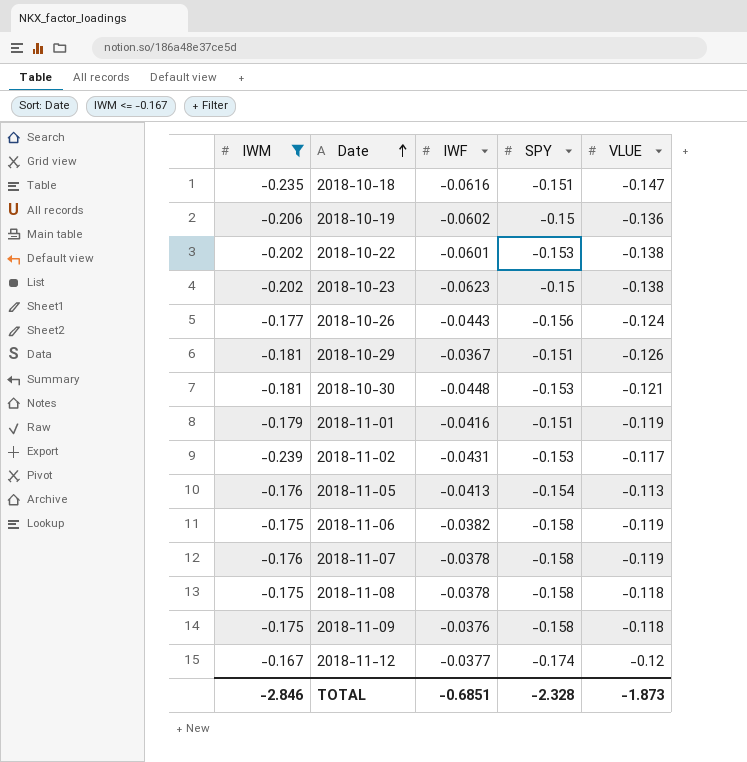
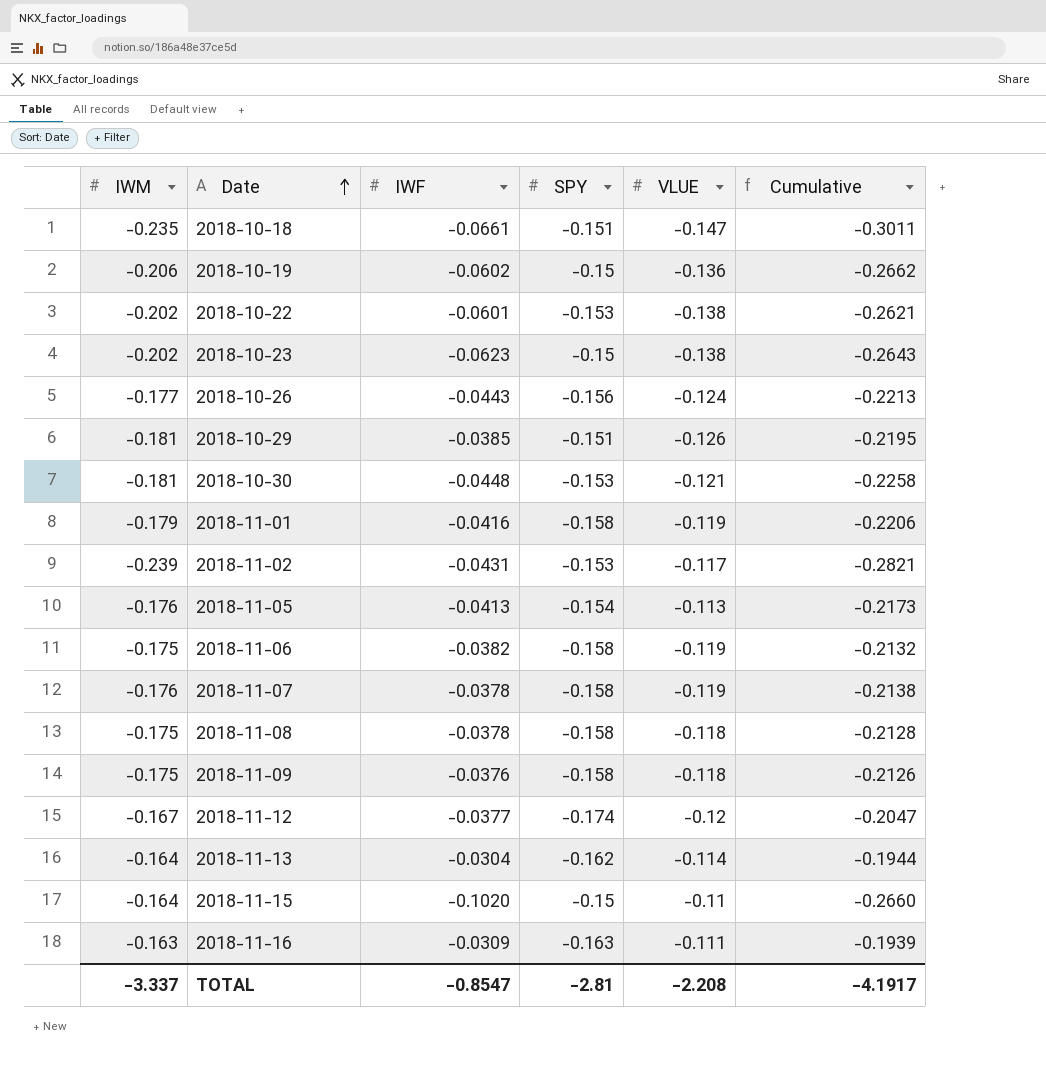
filter: IWM <= -0.167 -> none
column Cumulative | formula: none -> [IWM] + [IWF]
2018-10-18 | IWF: -0.0616 -> -0.0661
2018-10-29 | IWF: -0.0367 -> -0.0385
2018-11-01 | SPY: -0.151 -> -0.158
TOTAL | IWM: -2.846 -> -3.337
TOTAL | IWF: -0.6851 -> -0.8547
TOTAL | SPY: -2.328 -> -2.81
TOTAL | VLUE: -1.873 -> -2.208

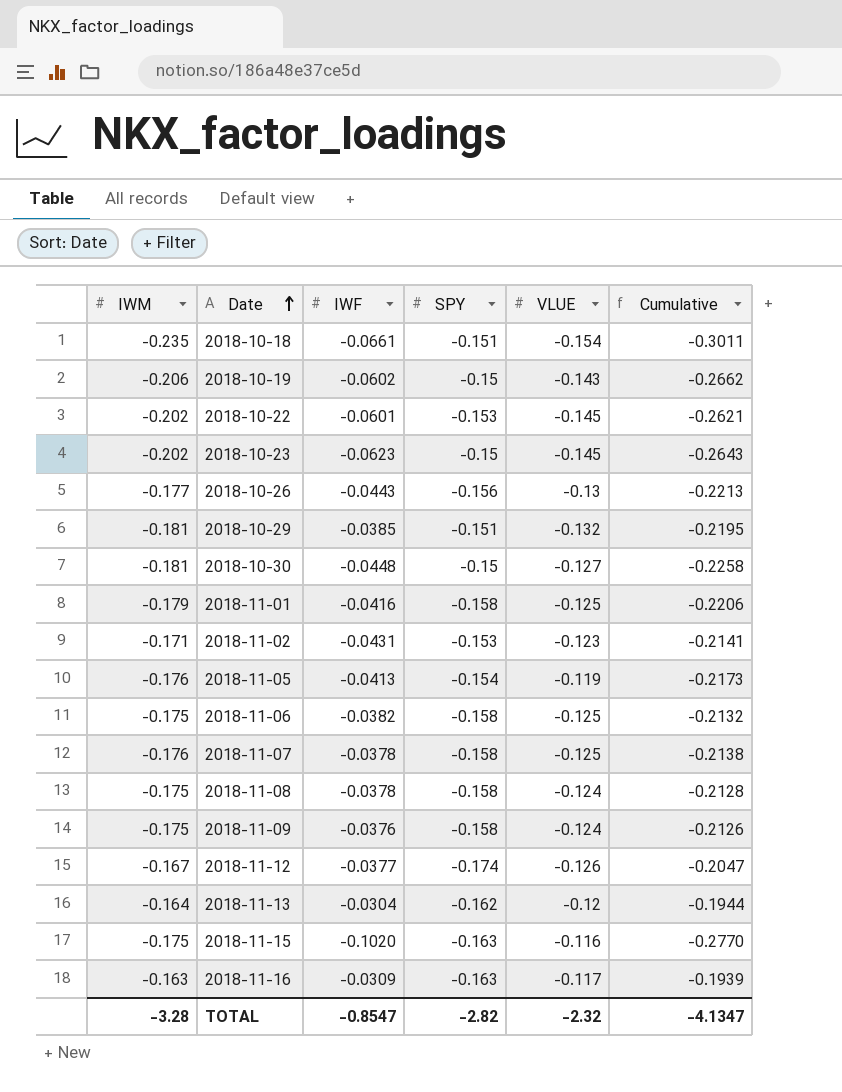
2018-10-18 | VLUE: -0.147 -> -0.154
2018-10-19 | VLUE: -0.136 -> -0.143
2018-10-22 | VLUE: -0.138 -> -0.145
2018-10-23 | VLUE: -0.138 -> -0.145
2018-10-26 | VLUE: -0.124 -> -0.13
2018-10-29 | VLUE: -0.126 -> -0.132
2018-10-30 | SPY: -0.153 -> -0.15
2018-10-30 | VLUE: -0.121 -> -0.127
2018-11-01 | VLUE: -0.119 -> -0.125
2018-11-02 | IWM: -0.239 -> -0.171
2018-11-02 | VLUE: -0.117 -> -0.123
2018-11-02 | Cumulative: -0.2821 -> -0.2141
2018-11-05 | VLUE: -0.113 -> -0.119
2018-11-06 | VLUE: -0.119 -> -0.125
2018-11-07 | VLUE: -0.119 -> -0.125
2018-11-08 | VLUE: -0.118 -> -0.124
2018-11-09 | VLUE: -0.118 -> -0.124
2018-11-12 | VLUE: -0.12 -> -0.126
2018-11-13 | VLUE: -0.114 -> -0.12
2018-11-15 | IWM: -0.164 -> -0.175
2018-11-15 | SPY: -0.15 -> -0.163
2018-11-15 | VLUE: -0.11 -> -0.116
2018-11-15 | Cumulative: -0.2660 -> -0.2770
2018-11-16 | VLUE: -0.111 -> -0.117
TOTAL | IWM: -3.337 -> -3.28
TOTAL | SPY: -2.81 -> -2.82
TOTAL | VLUE: -2.208 -> -2.32
TOTAL | Cumulative: -4.1917 -> -4.1347

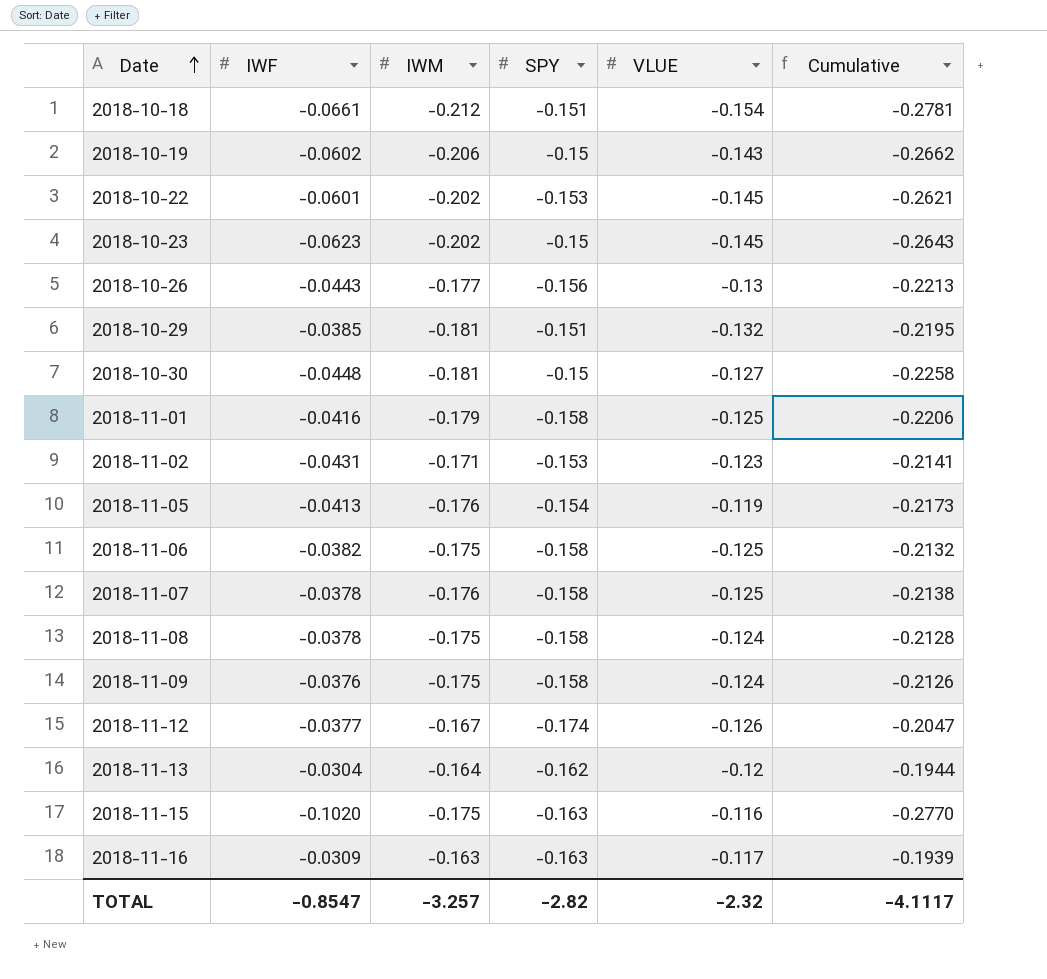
column IWM | position: 1 -> 3
2018-10-18 | IWM: -0.235 -> -0.212
2018-10-18 | Cumulative: -0.3011 -> -0.2781
TOTAL | IWM: -3.28 -> -3.257
TOTAL | Cumulative: -4.1347 -> -4.1117

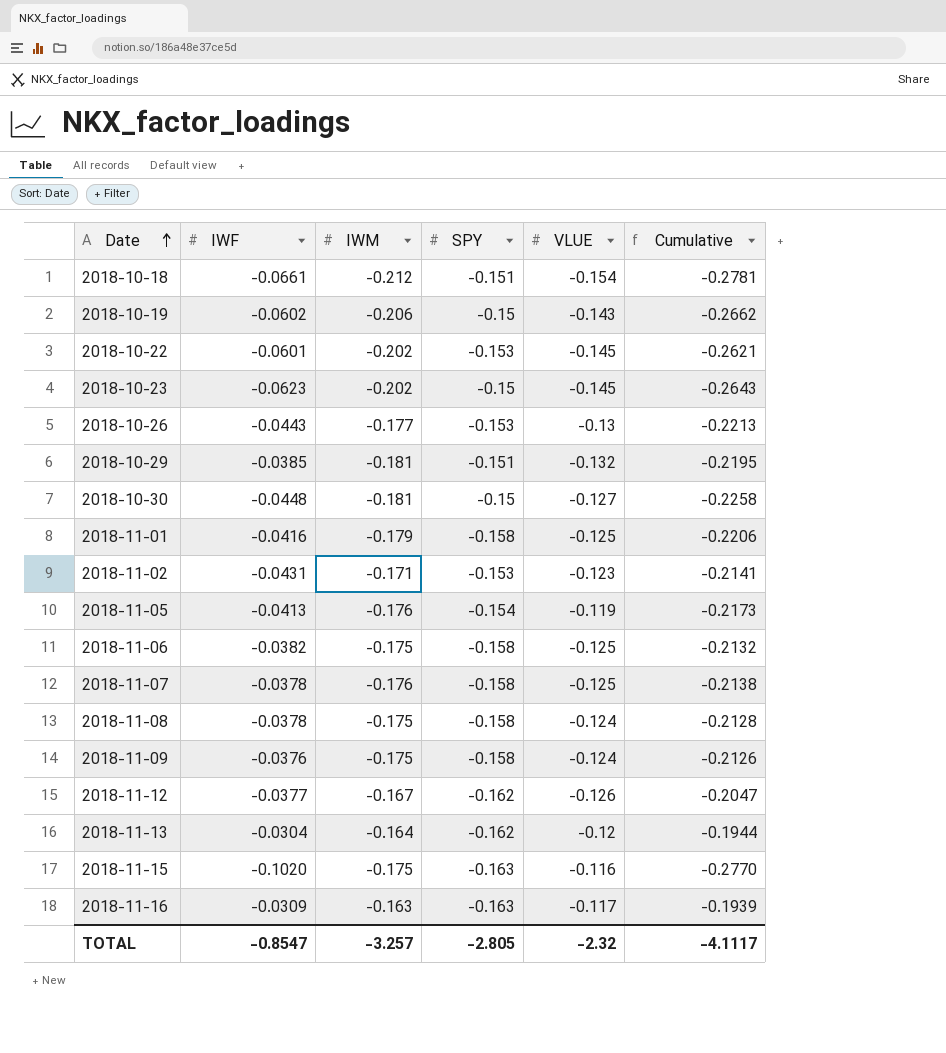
2018-10-26 | SPY: -0.156 -> -0.153
2018-11-12 | SPY: -0.174 -> -0.162
TOTAL | SPY: -2.82 -> -2.805

